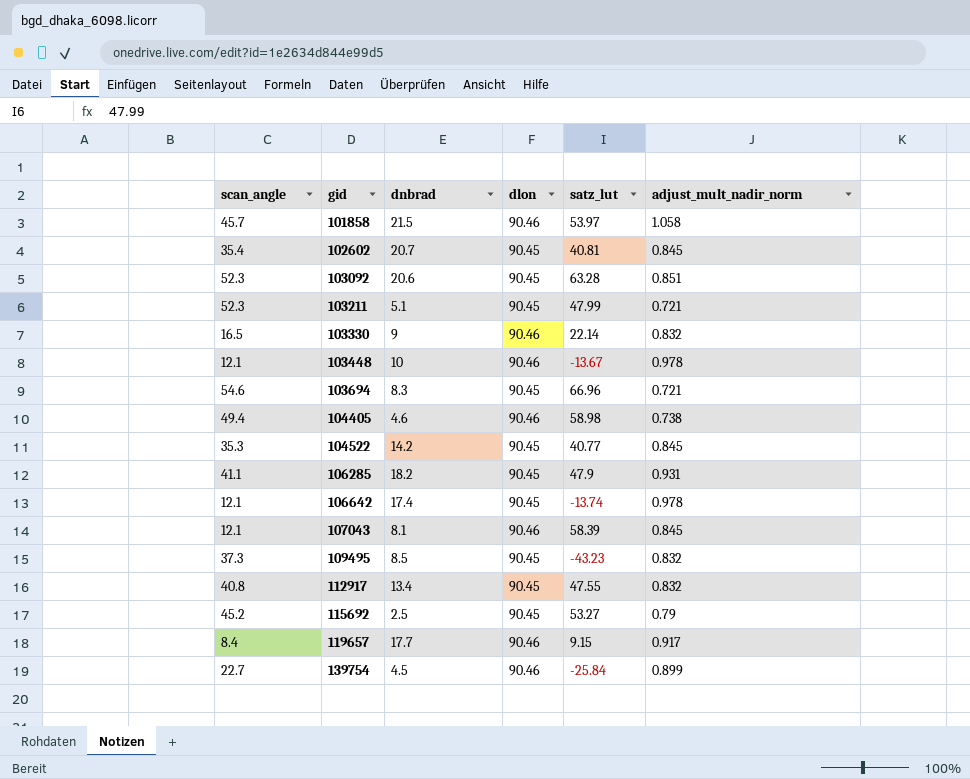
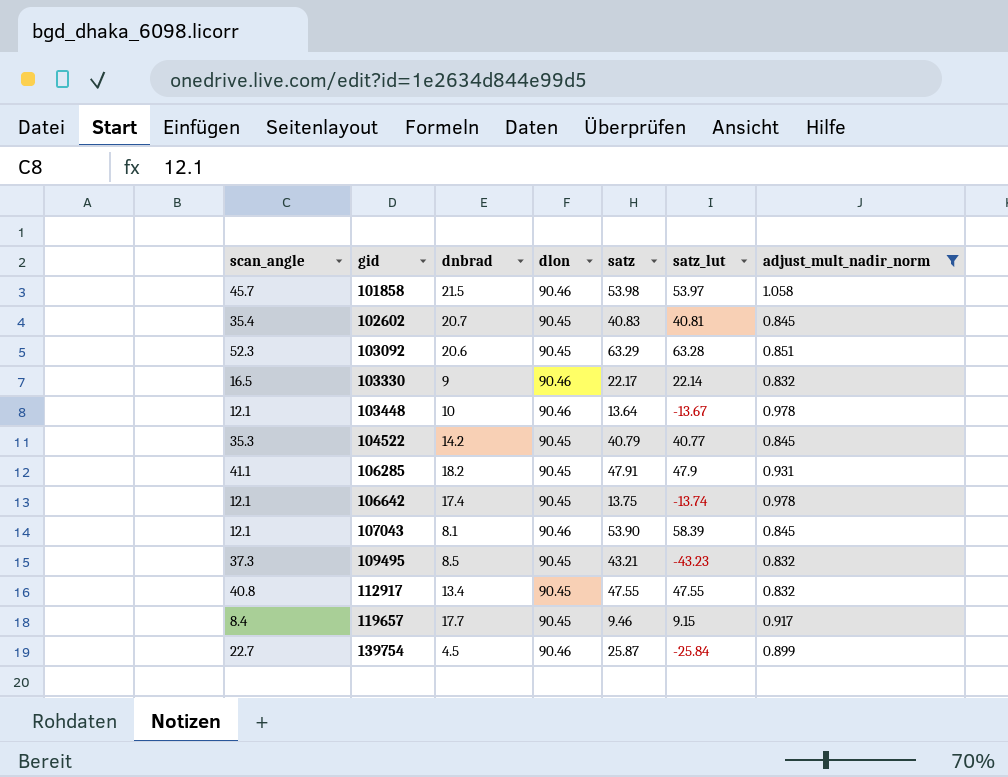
filter: none -> adjust_mult_nadir_norm >= 0.832
column satz | position: none -> 5
119657 | dlon: 90.46 -> 90.45

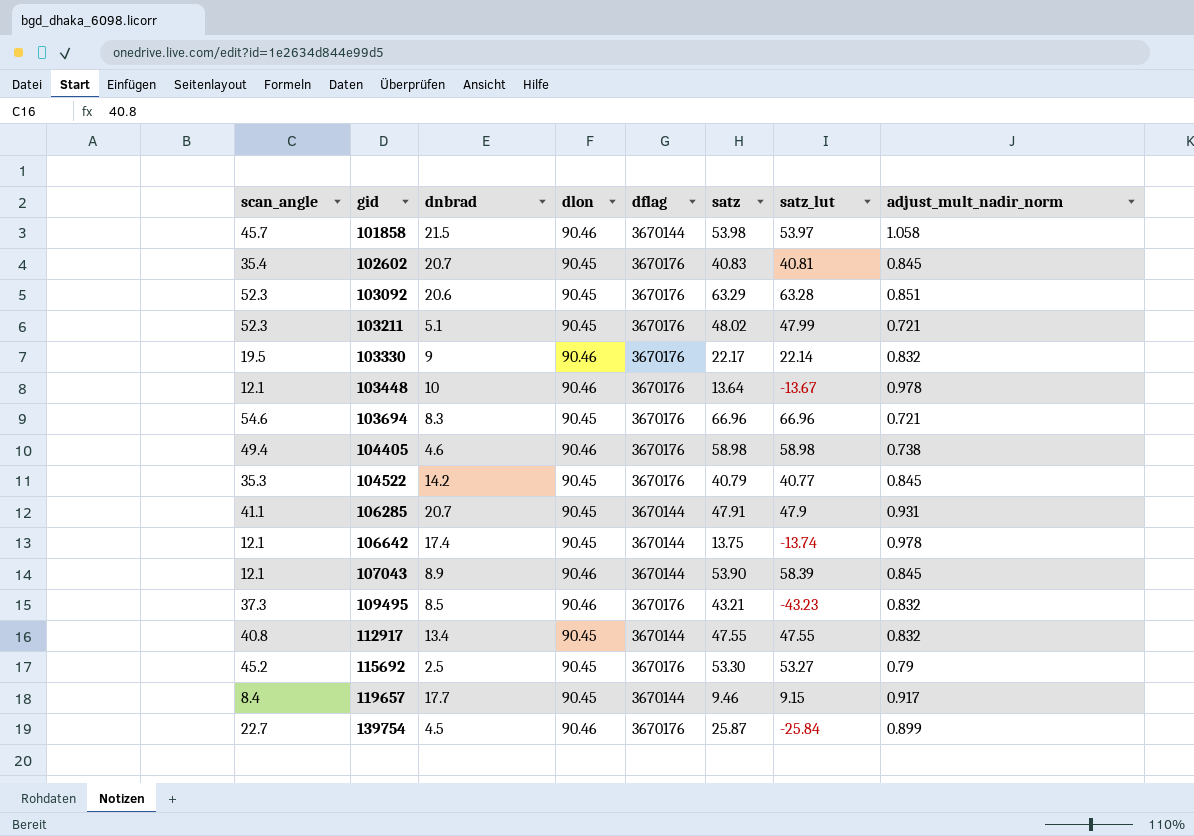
filter: adjust_mult_nadir_norm >= 0.832 -> none
column dflag | position: none -> 5
103330 | scan_angle: 16.5 -> 19.5
106285 | dnbrad: 18.2 -> 20.7
107043 | dnbrad: 8.1 -> 8.9
109495 | dlon: 90.45 -> 90.46

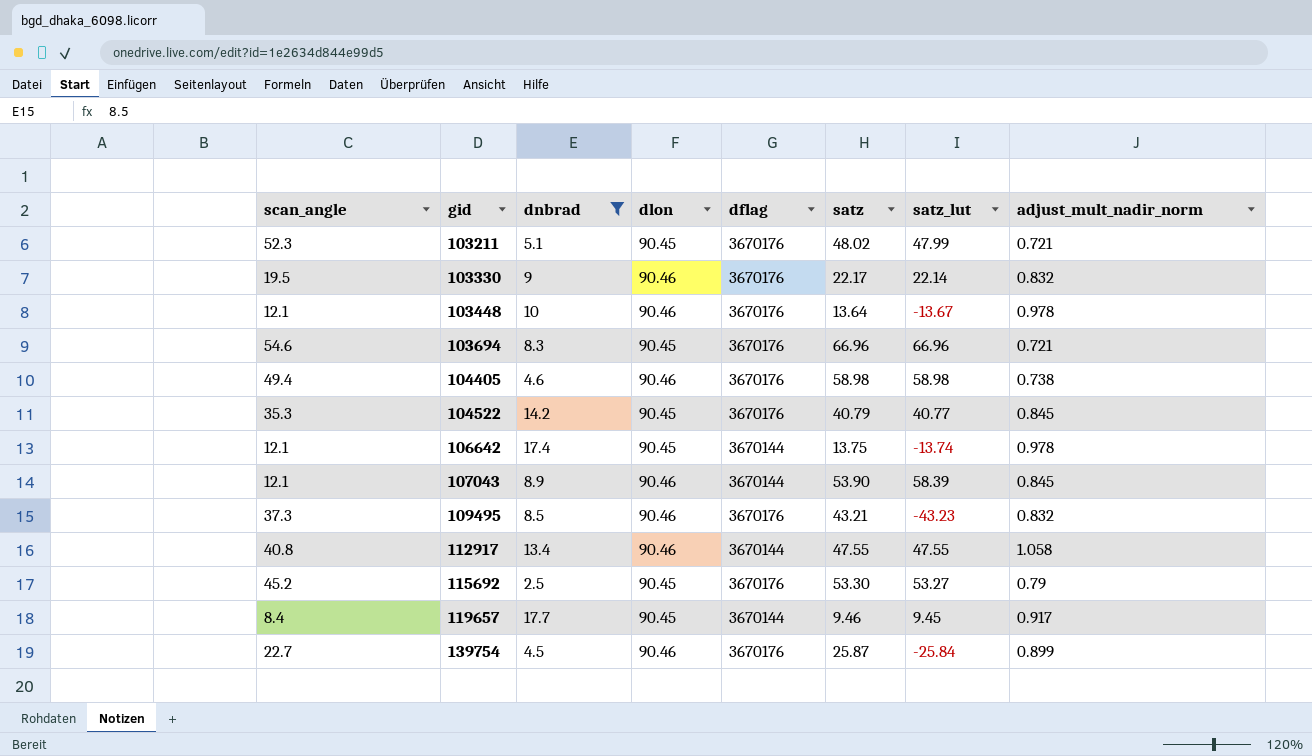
filter: none -> dnbrad <= 17.7
112917 | dlon: 90.45 -> 90.46
112917 | adjust_mult_nadir_norm: 0.832 -> 1.058
119657 | satz_lut: 9.15 -> 9.45

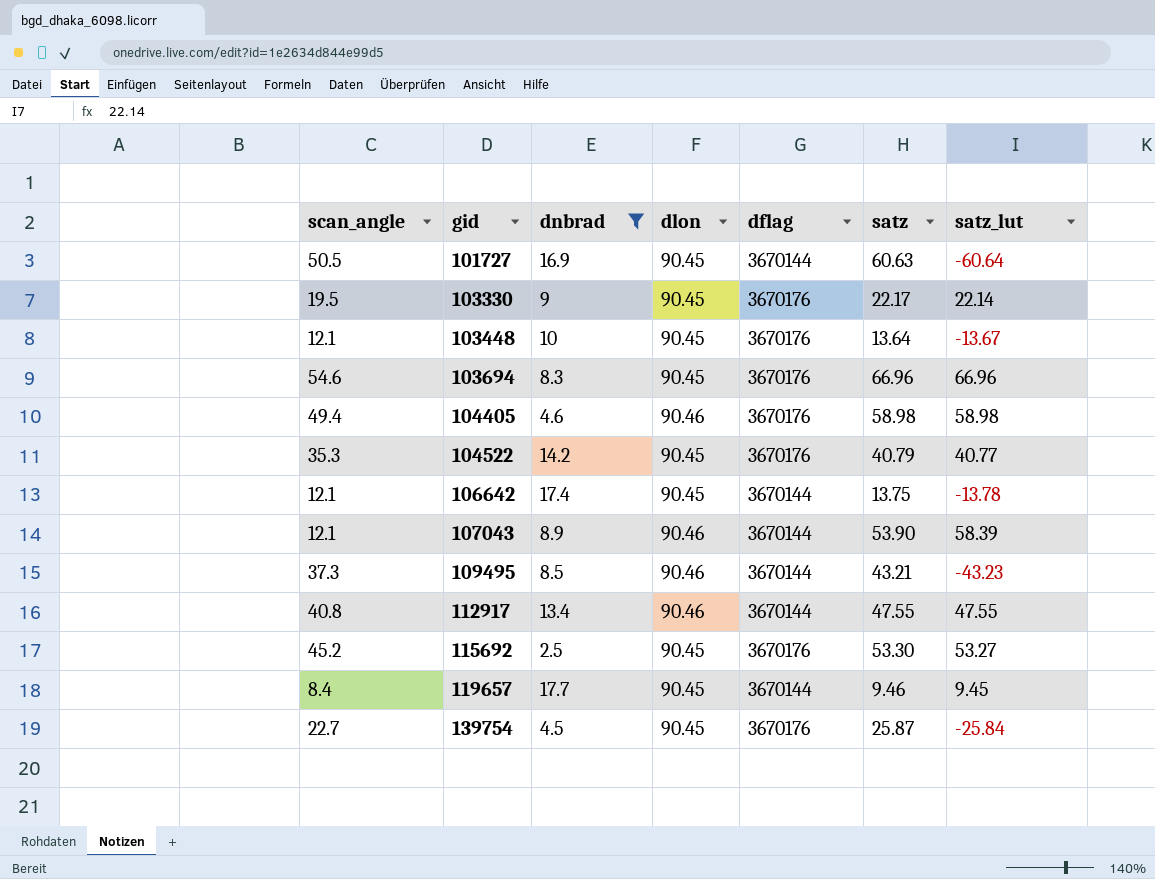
column adjust_mult_nadir_norm | position: 8 -> none
row 103211: 52.3 | 5.1 | 90.45 | 3670176 | 48.02 | 47.99 | 0.721 -> none
row 101727: none -> 50.5 | 16.9 | 90.45 | 3670144 | 60.63 | -60.64
103330 | dlon: 90.46 -> 90.45
103448 | dlon: 90.46 -> 90.45
106642 | satz_lut: -13.74 -> -13.78
109495 | dflag: 3670176 -> 3670144
139754 | dlon: 90.46 -> 90.45

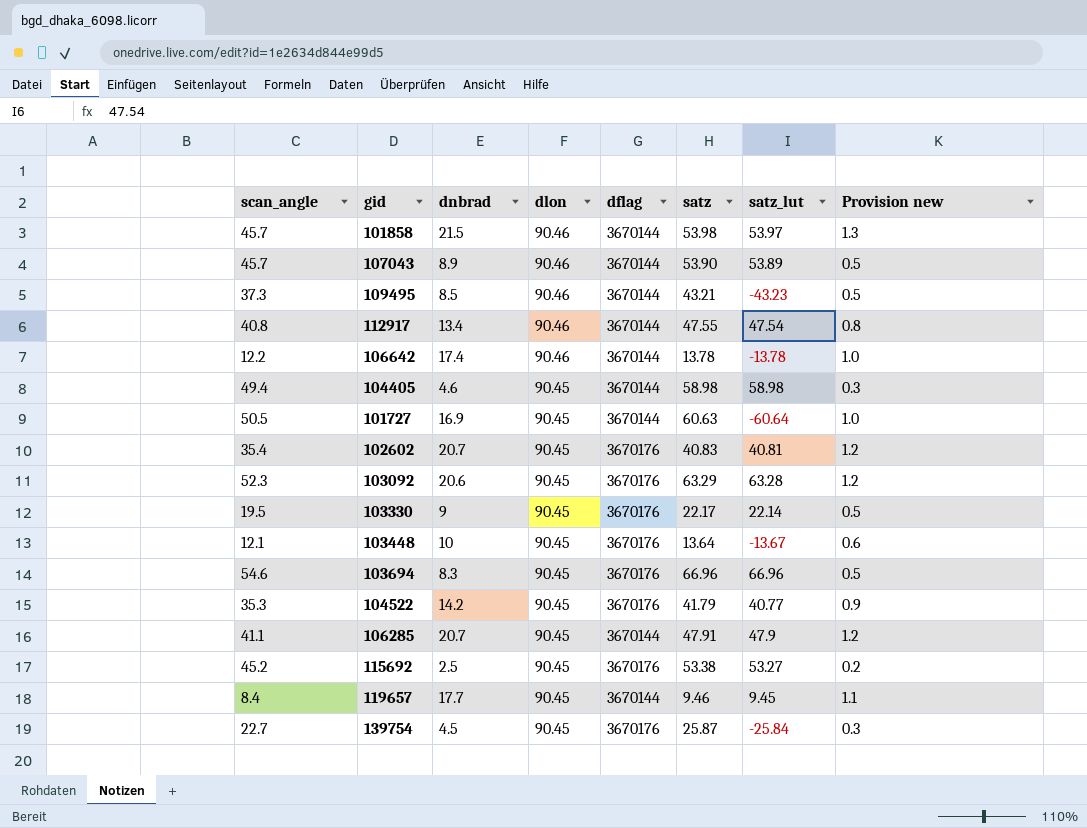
filter: dnbrad <= 17.7 -> none
row order: gid ascending -> dlon descending
column Provision new | formula: none -> [dnbrad] * 0.06
107043 | scan_angle: 12.1 -> 45.7
107043 | satz_lut: 58.39 -> 53.89
112917 | satz_lut: 47.55 -> 47.54
106642 | scan_angle: 12.1 -> 12.2
106642 | dlon: 90.45 -> 90.46
106642 | satz: 13.75 -> 13.78
104405 | dlon: 90.46 -> 90.45
104405 | dflag: 3670176 -> 3670144
104522 | satz: 40.79 -> 41.79
115692 | satz: 53.30 -> 53.38

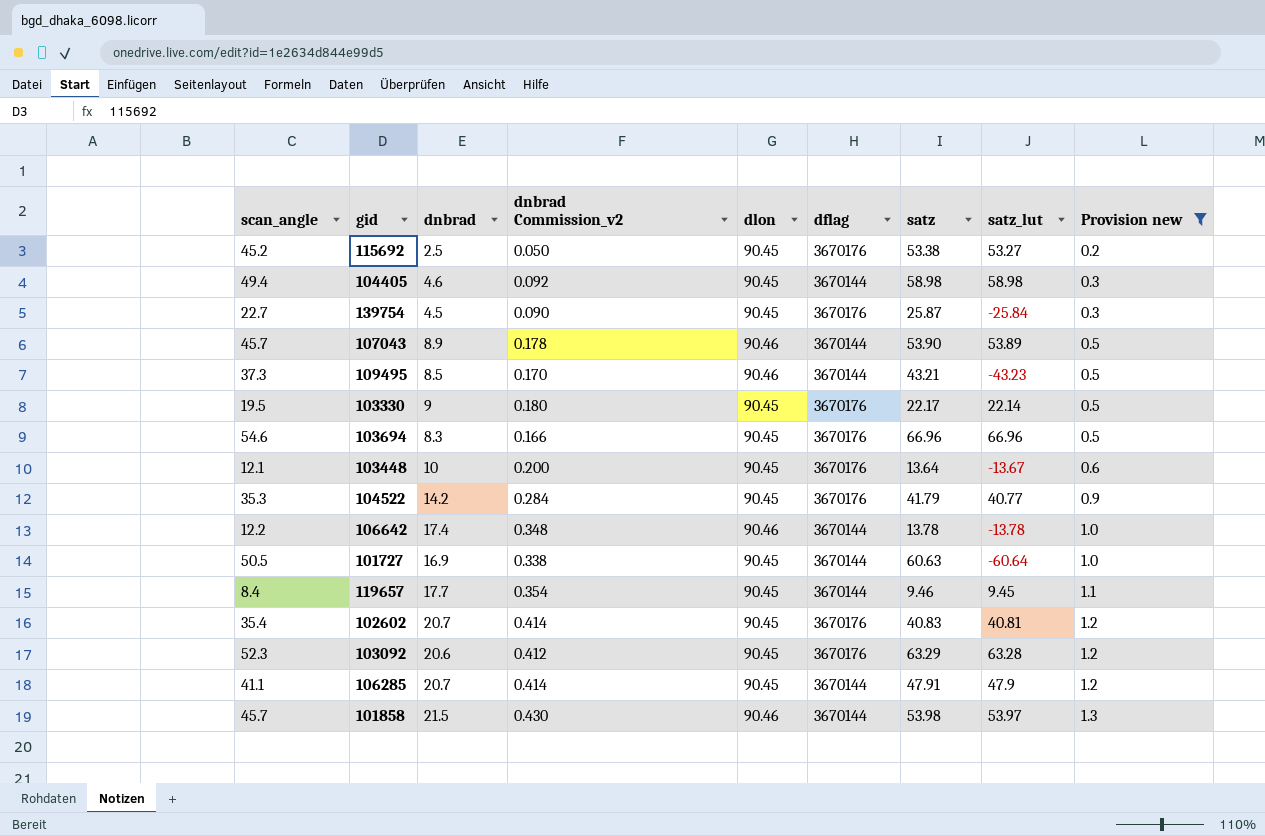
filter: none -> Provision new != 0.8
row order: dlon descending -> Provision new ascending
column dnbrad Commission_v2 | formula: none -> [dnbrad] * 0.02

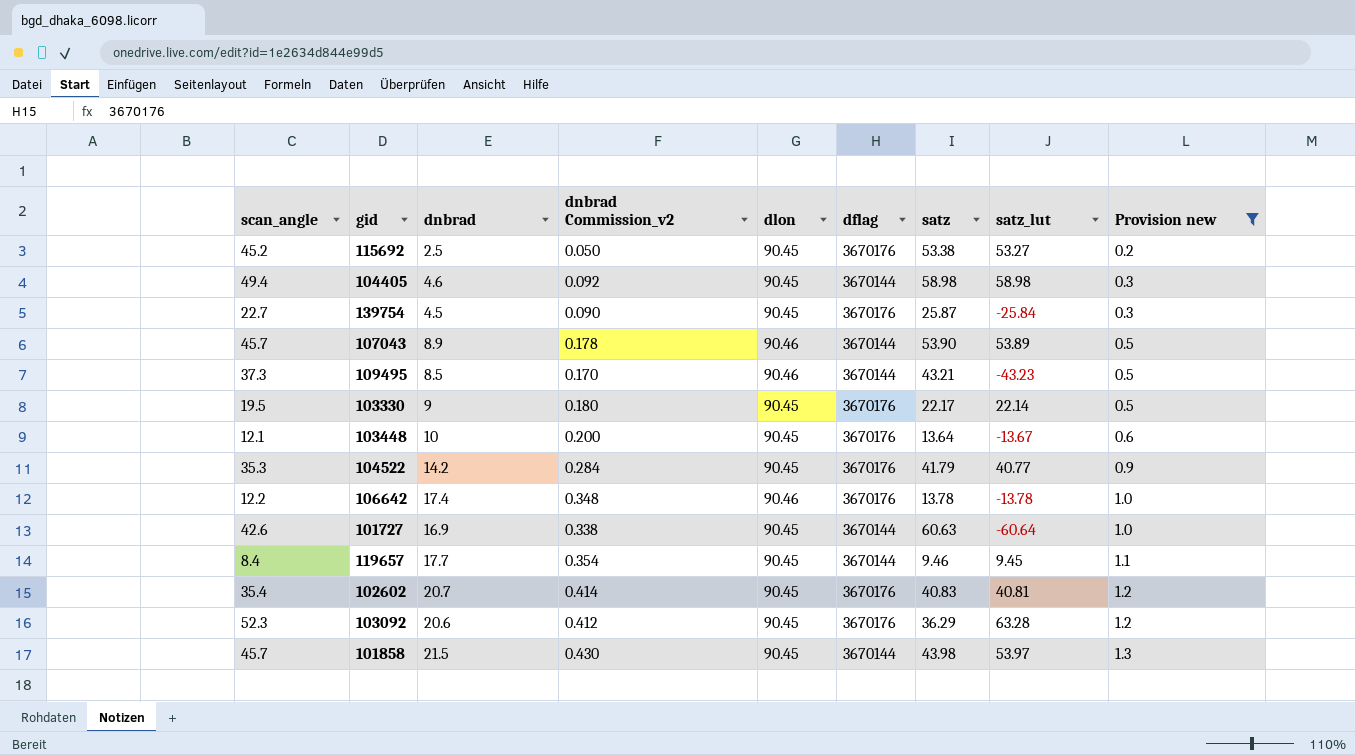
row 103694: 54.6 | 8.3 | 0.166 | 90.45 | 3670176 | 66.96 | 66.96 | 0.5 -> none
row 106285: 41.1 | 20.7 | 0.414 | 90.45 | 3670144 | 47.91 | 47.9 | 1.2 -> none
106642 | dflag: 3670144 -> 3670176
101727 | scan_angle: 50.5 -> 42.6
103092 | satz: 63.29 -> 36.29
101858 | dlon: 90.46 -> 90.45
101858 | satz: 53.98 -> 43.98

